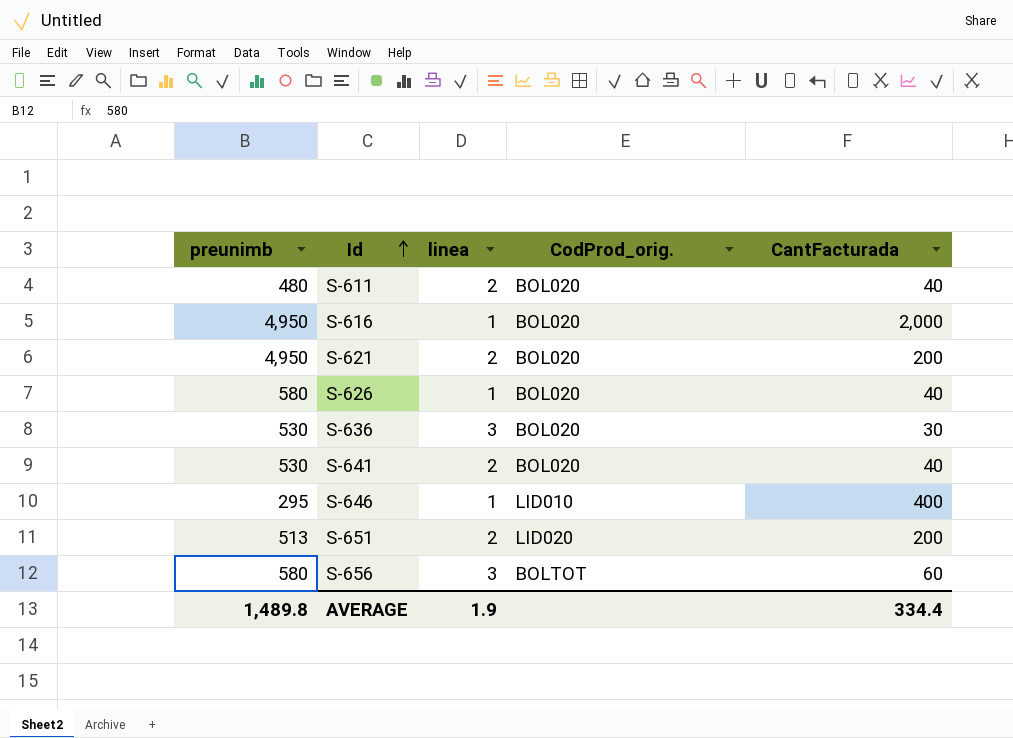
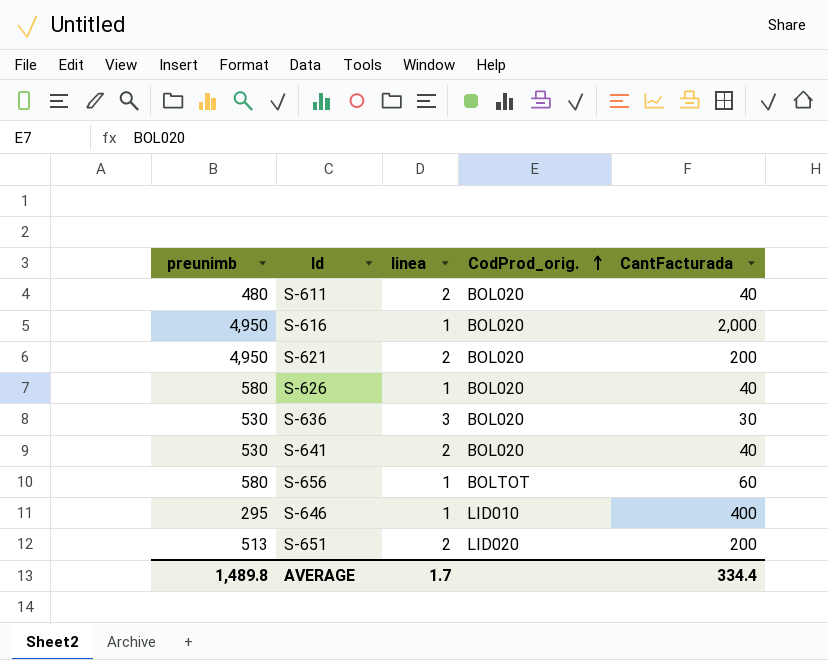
row order: Id ascending -> CodProd_orig. ascending
S-656 | linea: 3 -> 1
AVERAGE | linea: 1.9 -> 1.7

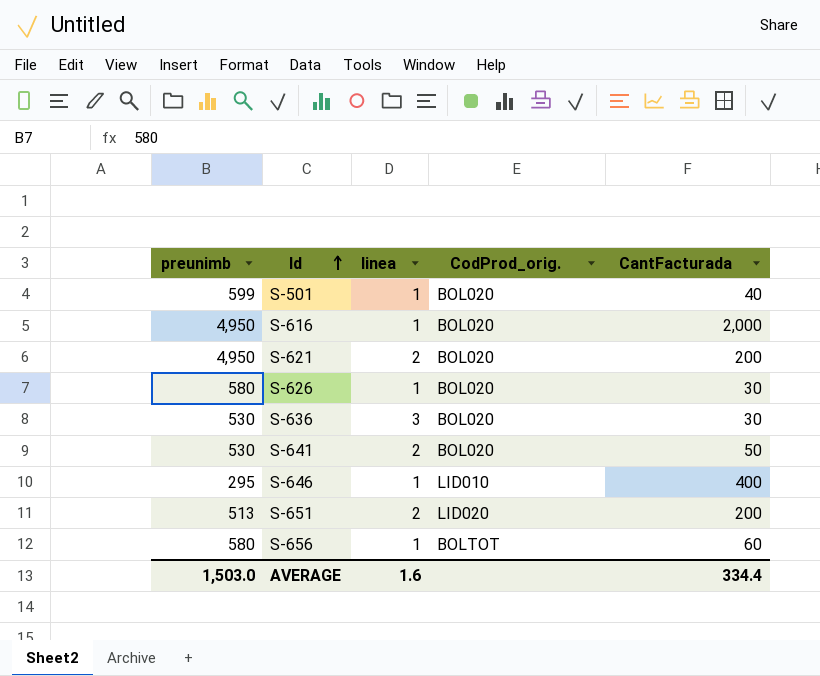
row order: CodProd_orig. ascending -> Id ascending
row S-611: 480 | 2 | BOL020 | 40 -> none
row S-501: none -> 599 | 1 | BOL020 | 40
S-626 | CantFacturada: 40 -> 30
S-641 | CantFacturada: 40 -> 50
AVERAGE | preunimb: 1,489.8 -> 1,503.0
AVERAGE | linea: 1.7 -> 1.6

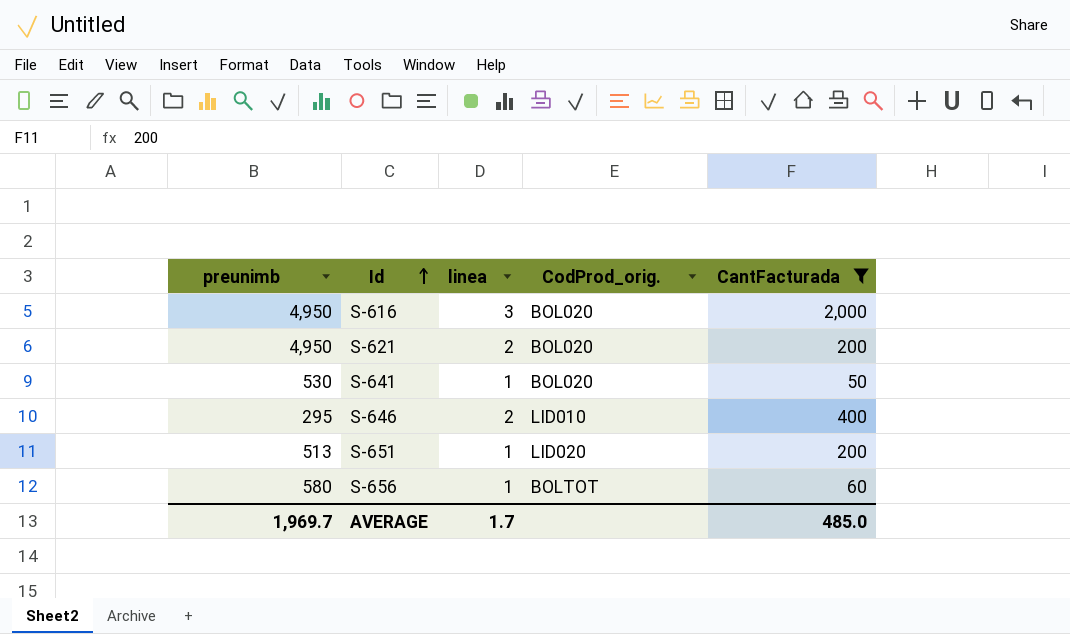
filter: none -> CantFacturada >= 50
S-616 | linea: 1 -> 3
S-641 | linea: 2 -> 1
S-646 | linea: 1 -> 2
S-651 | linea: 2 -> 1
AVERAGE | preunimb: 1,503.0 -> 1,969.7
AVERAGE | linea: 1.6 -> 1.7
AVERAGE | CantFacturada: 334.4 -> 485.0

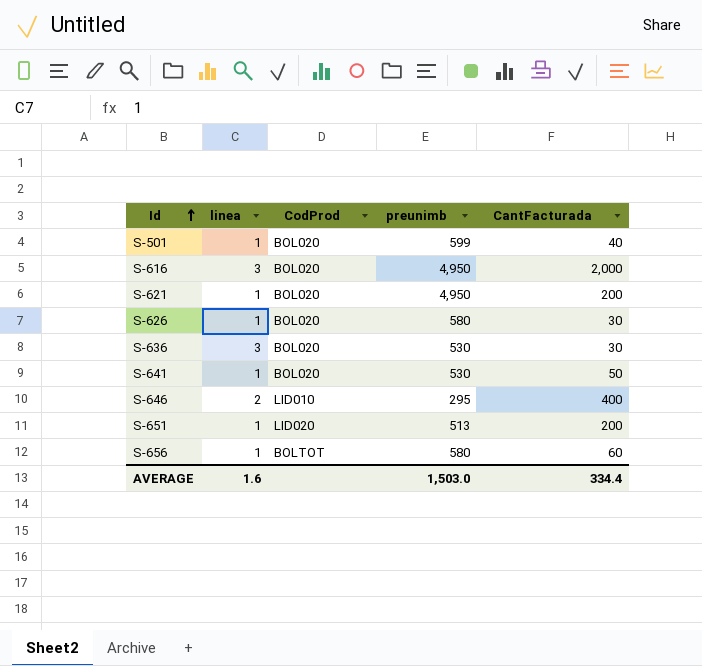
filter: CantFacturada >= 50 -> none
column name: CodProd_orig. -> CodProd
column preunimb | position: 1 -> 4
S-621 | linea: 2 -> 1
AVERAGE | linea: 1.7 -> 1.6
AVERAGE | preunimb: 1,969.7 -> 1,503.0
AVERAGE | CantFacturada: 485.0 -> 334.4

